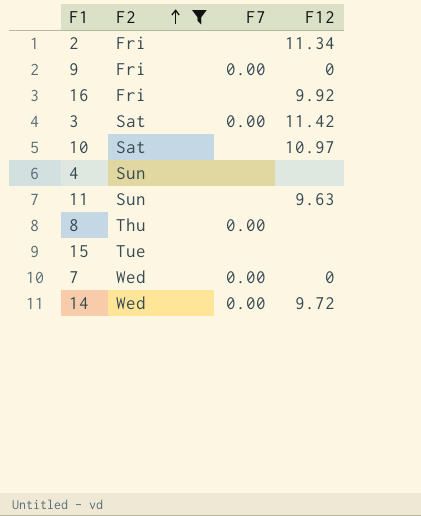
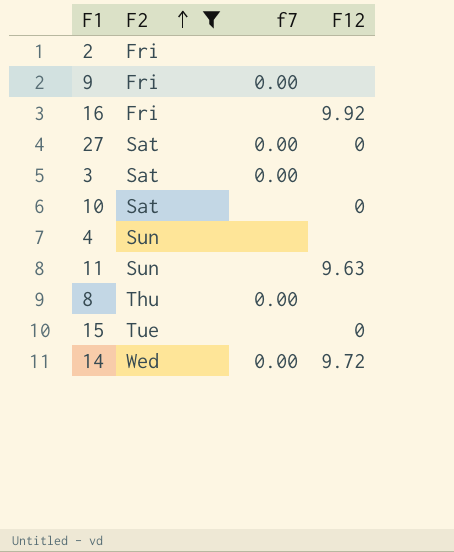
column name: F7 -> f7
row 7: Wed | 0.00 | 0 -> none
2 | F12: 11.34 -> none
9 | F12: 0 -> none
row 27: none -> Sat | 0.00 | 0
3 | F12: 11.42 -> none
10 | F12: 10.97 -> 0
15 | F12: none -> 0

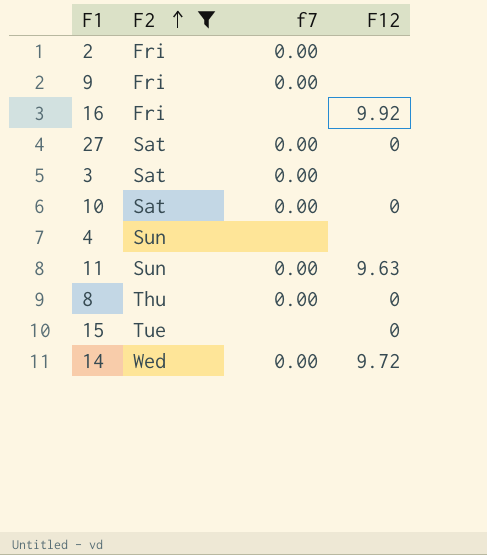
2 | f7: none -> 0.00
10 | f7: none -> 0.00
11 | f7: none -> 0.00
8 | F12: none -> 0

